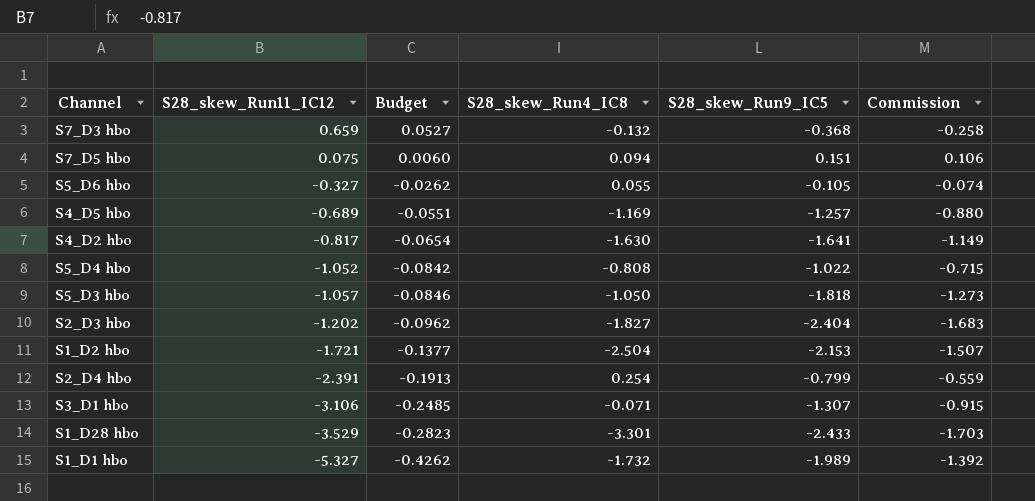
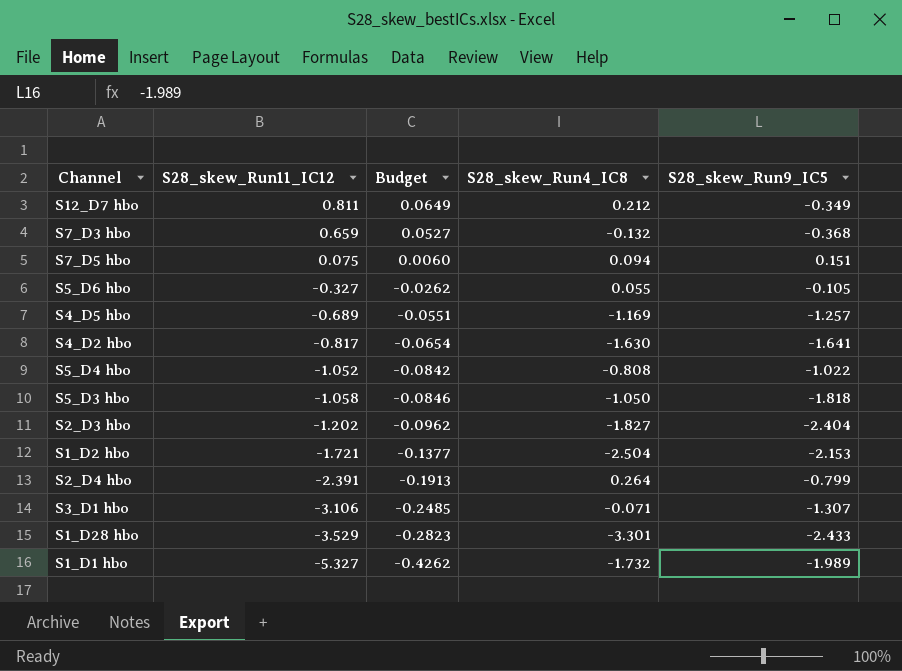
column Commission | formula: [S28_skew_Run9_IC5] * 0.7 -> none
row S12_D7 hbo: none -> 0.811 | 0.0649 | 0.212 | -0.349
S5_D3 hbo | S28_skew_Run11_IC12: -1.057 -> -1.058
S2_D4 hbo | S28_skew_Run4_IC8: 0.254 -> 0.264

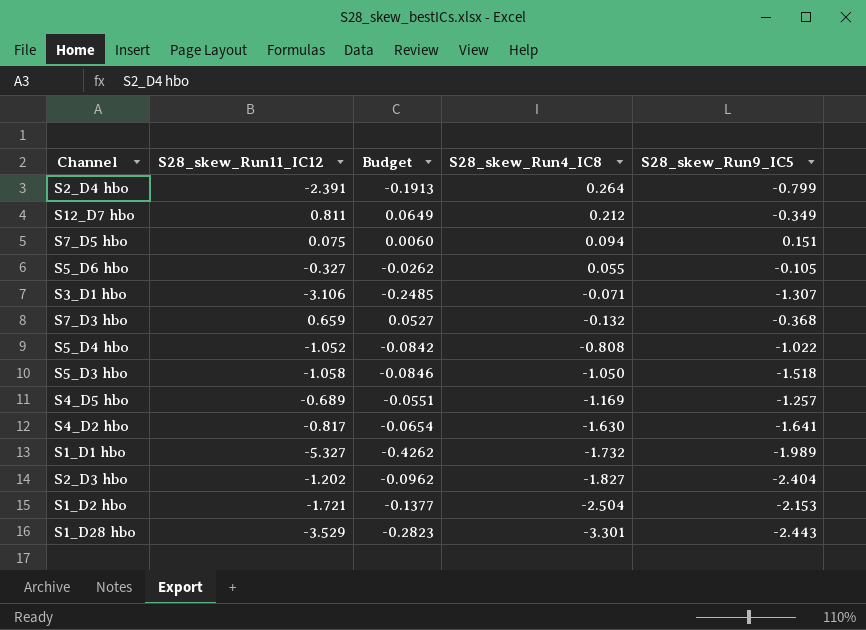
row order: S28_skew_Run11_IC12 descending -> S28_skew_Run4_IC8 descending
S5_D3 hbo | S28_skew_Run9_IC5: -1.818 -> -1.518
S1_D28 hbo | S28_skew_Run9_IC5: -2.433 -> -2.443

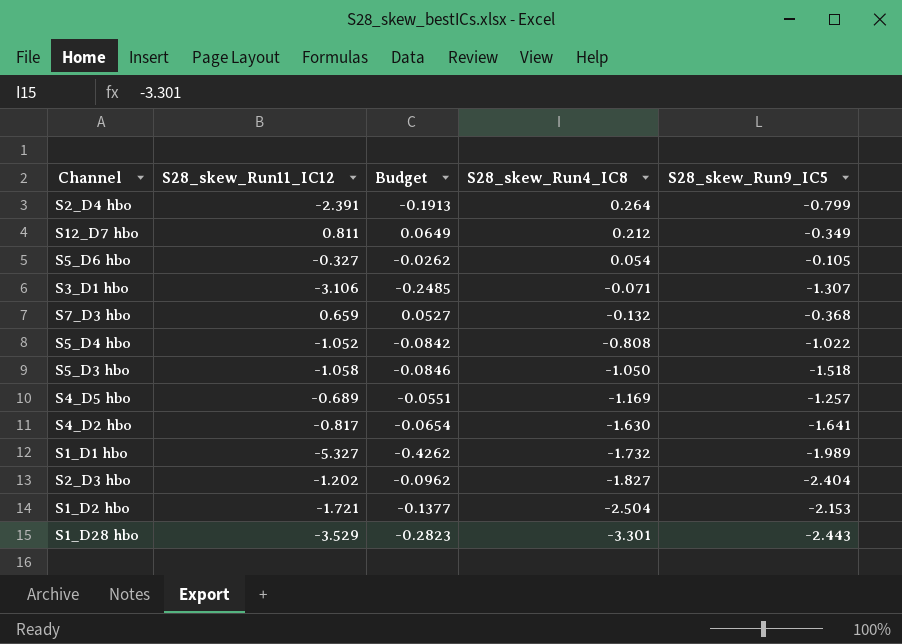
row S7_D5 hbo: 0.075 | 0.0060 | 0.094 | 0.151 -> none
S5_D6 hbo | S28_skew_Run4_IC8: 0.055 -> 0.054

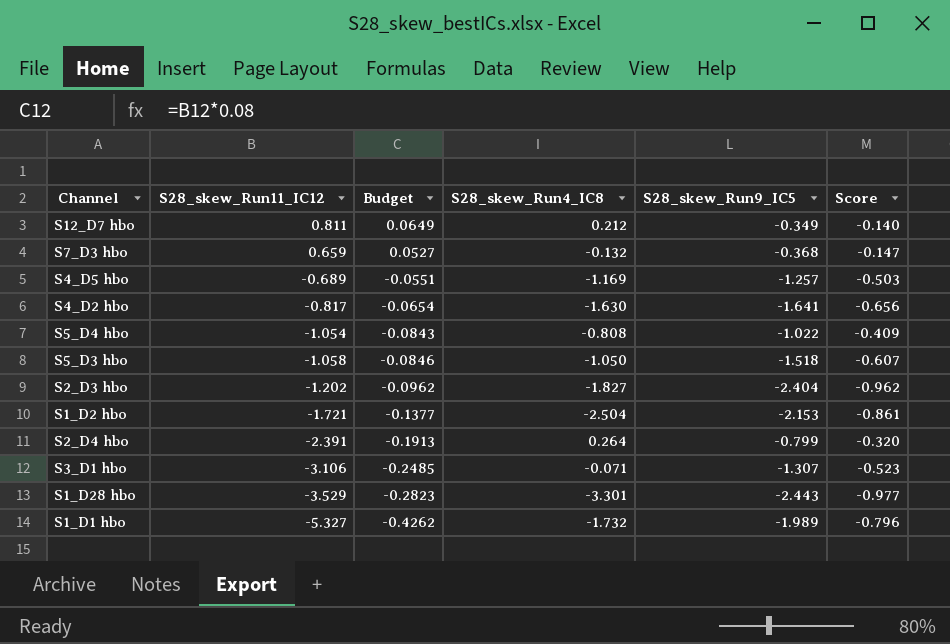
row order: S28_skew_Run4_IC8 descending -> S28_skew_Run11_IC12 descending
column Score | formula: none -> [S28_skew_Run9_IC5] * 0.4
row S5_D6 hbo: -0.327 | -0.0262 | 0.054 | -0.105 -> none
S5_D4 hbo | S28_skew_Run11_IC12: -1.052 -> -1.054
S5_D4 hbo | Budget: -0.0842 -> -0.0843

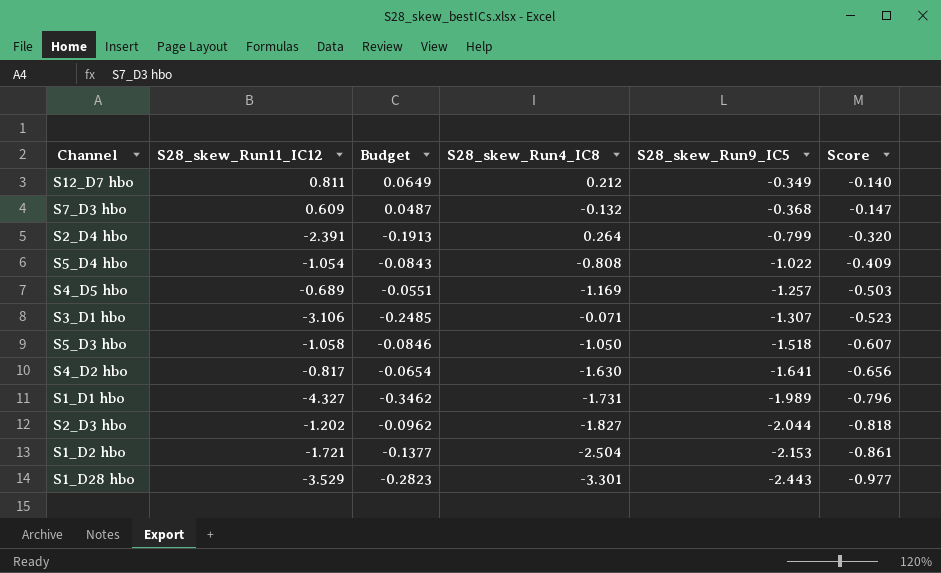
row order: S28_skew_Run11_IC12 descending -> S28_skew_Run9_IC5 descending
S7_D3 hbo | S28_skew_Run11_IC12: 0.659 -> 0.609
S7_D3 hbo | Budget: 0.0527 -> 0.0487
S1_D1 hbo | S28_skew_Run11_IC12: -5.327 -> -4.327
S1_D1 hbo | Budget: -0.4262 -> -0.3462
S1_D1 hbo | S28_skew_Run4_IC8: -1.732 -> -1.731
S2_D3 hbo | S28_skew_Run9_IC5: -2.404 -> -2.044
S2_D3 hbo | Score: -0.962 -> -0.818

